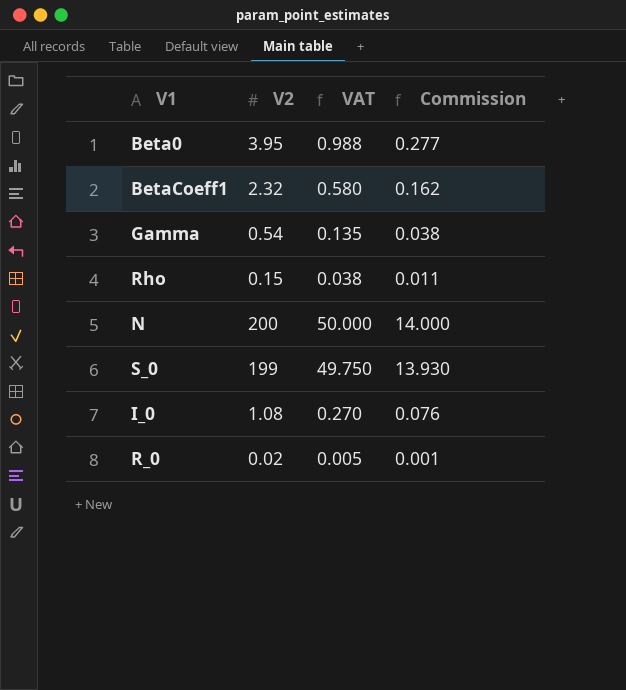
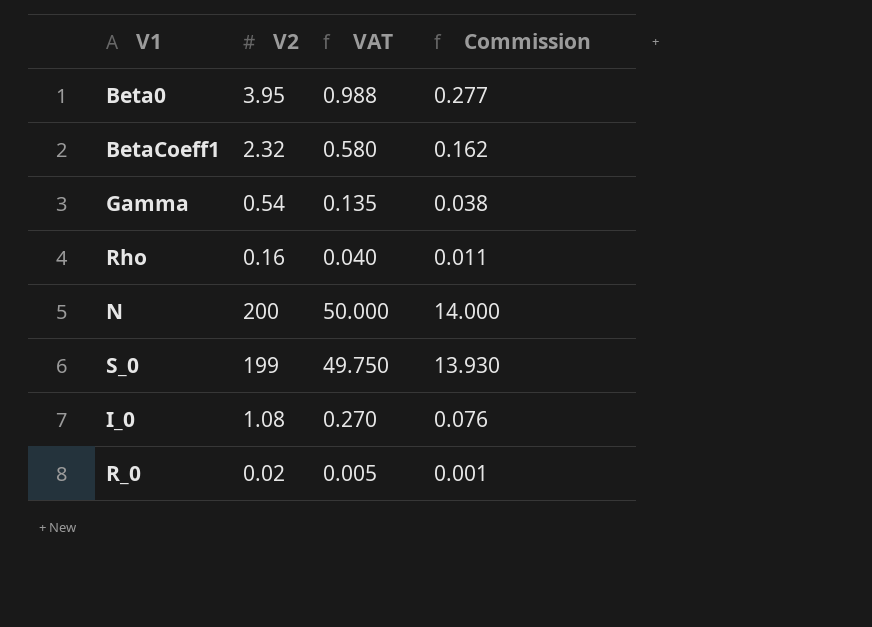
Rho | V2: 0.15 -> 0.16
Rho | VAT: 0.038 -> 0.040

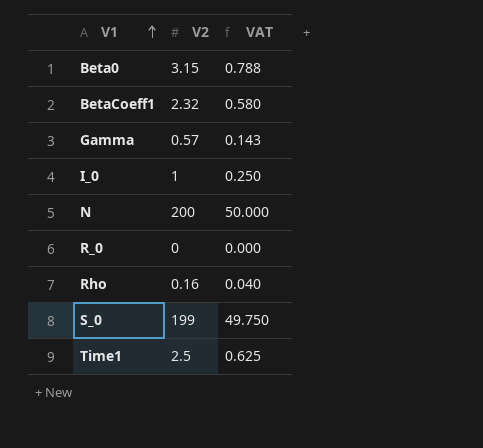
row order: none -> V1 ascending
column Commission | formula: [V2] * 0.07 -> none
Beta0 | V2: 3.95 -> 3.15
Beta0 | VAT: 0.988 -> 0.788
Gamma | V2: 0.54 -> 0.57
Gamma | VAT: 0.135 -> 0.143
I_0 | V2: 1.08 -> 1
I_0 | VAT: 0.270 -> 0.250
R_0 | V2: 0.02 -> 0
R_0 | VAT: 0.005 -> 0.000
row Time1: none -> 2.5 | 0.625

